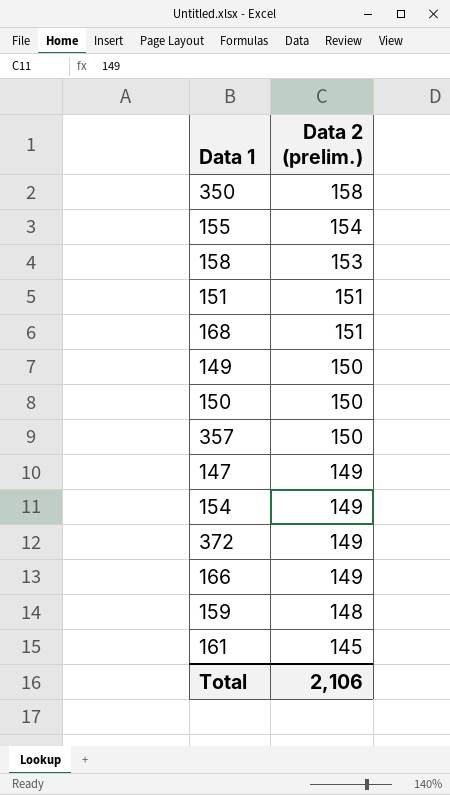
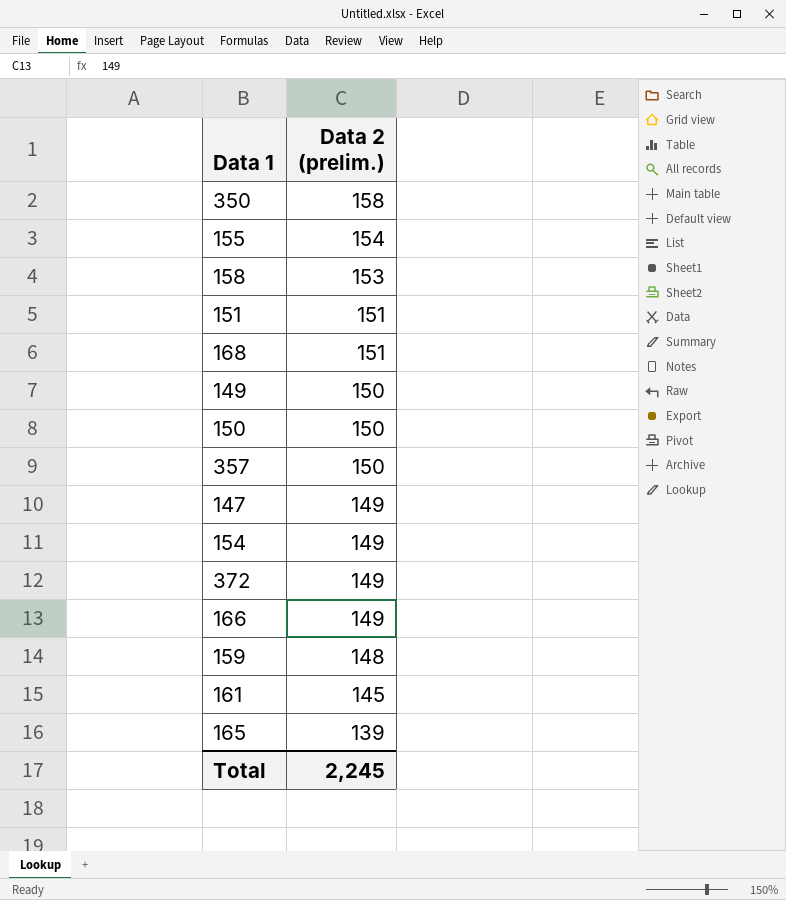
row 165: none -> 139
Total | Data 2 (prelim.): 2,106 -> 2,245

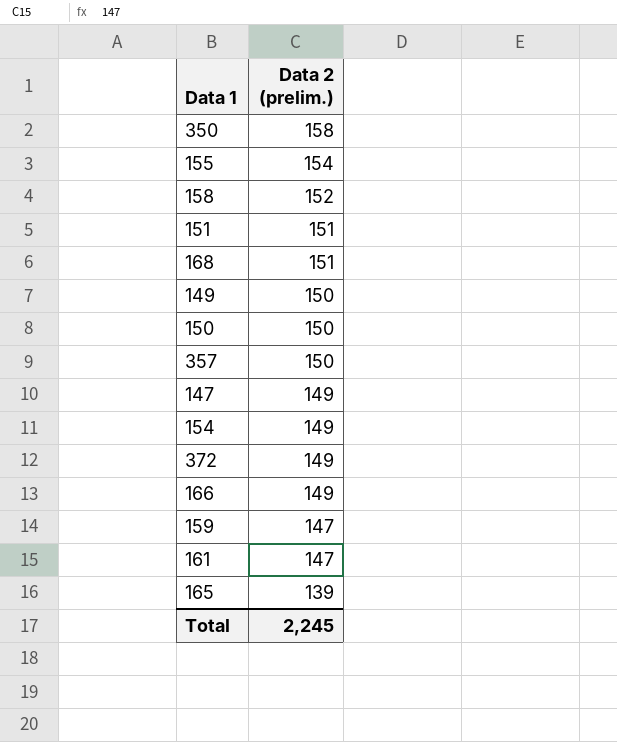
158 | Data 2 (prelim.): 153 -> 152
159 | Data 2 (prelim.): 148 -> 147
161 | Data 2 (prelim.): 145 -> 147

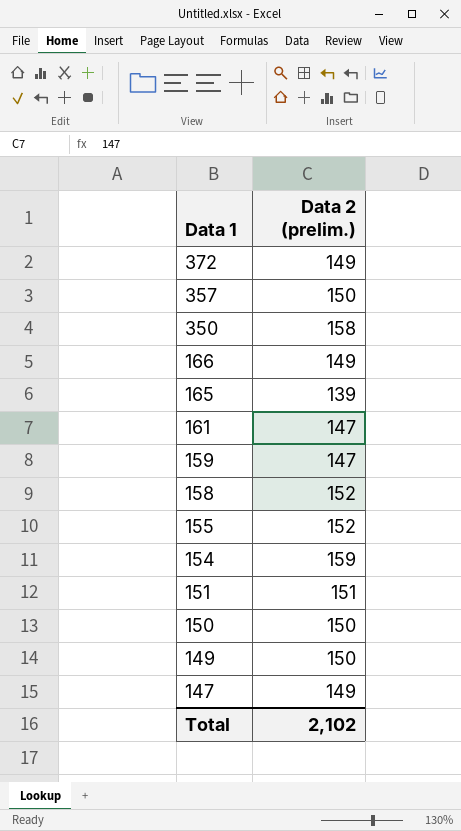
row order: Data 2 (prelim.) descending -> Data 1 descending
row 168: 151 -> none
155 | Data 2 (prelim.): 154 -> 152
154 | Data 2 (prelim.): 149 -> 159
Total | Data 2 (prelim.): 2,245 -> 2,102

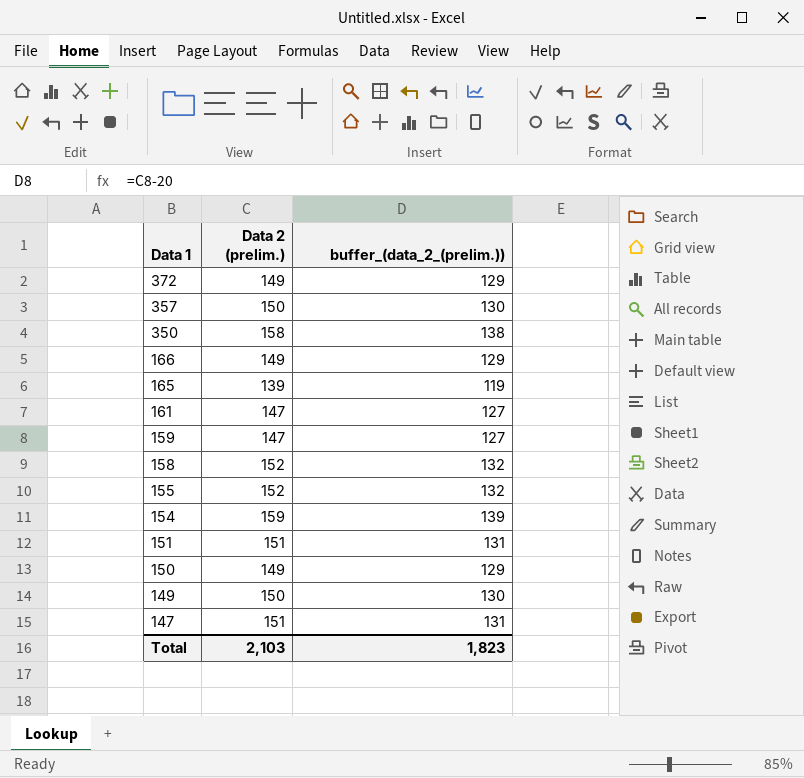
column buffer_(data_2_(prelim.)) | formula: none -> [Data 2 (prelim.)] - 20
150 | Data 2 (prelim.): 150 -> 149
147 | Data 2 (prelim.): 149 -> 151
Total | Data 2 (prelim.): 2,102 -> 2,103

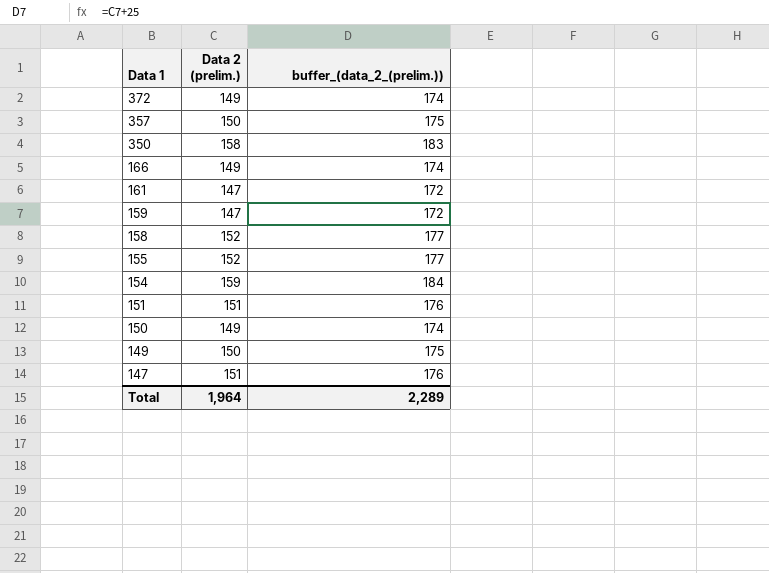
column buffer_(data_2_(prelim.)) | formula: [Data 2 (prelim.)] - 20 -> [Data 2 (prelim.)] + 25
row 165: 139 | 119 -> none
Total | Data 2 (prelim.): 2,103 -> 1,964
Total | buffer_(data_2_(prelim.)): 1,823 -> 2,289

